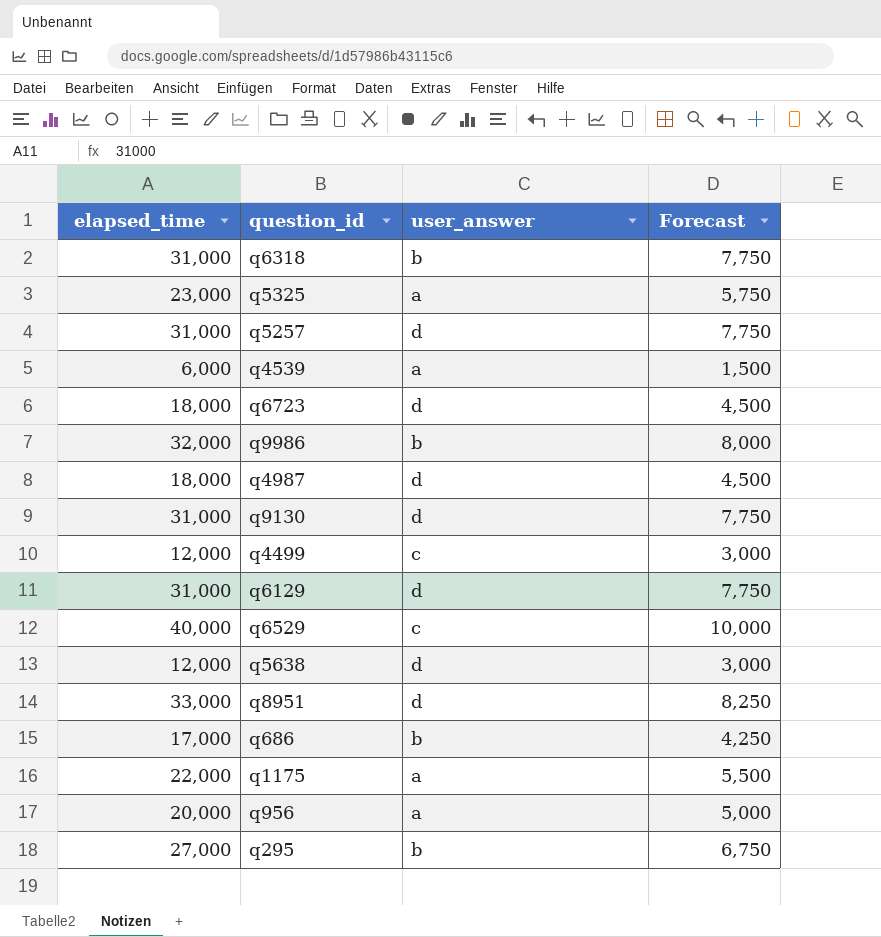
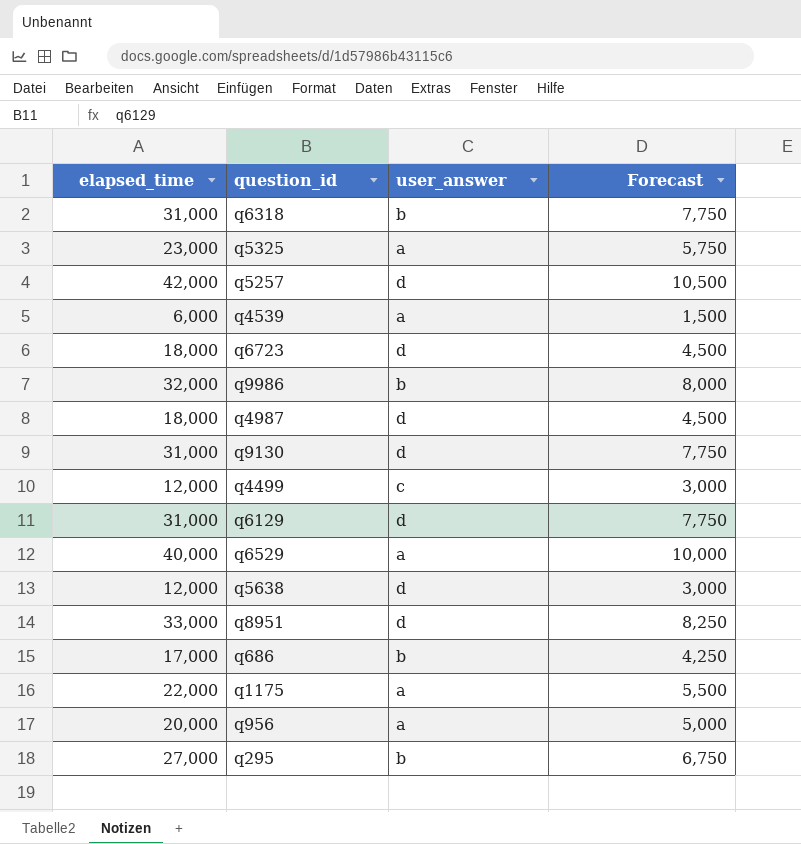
q5257 | elapsed_time: 31,000 -> 42,000
q5257 | Forecast: 7,750 -> 10,500
q6529 | user_answer: c -> a

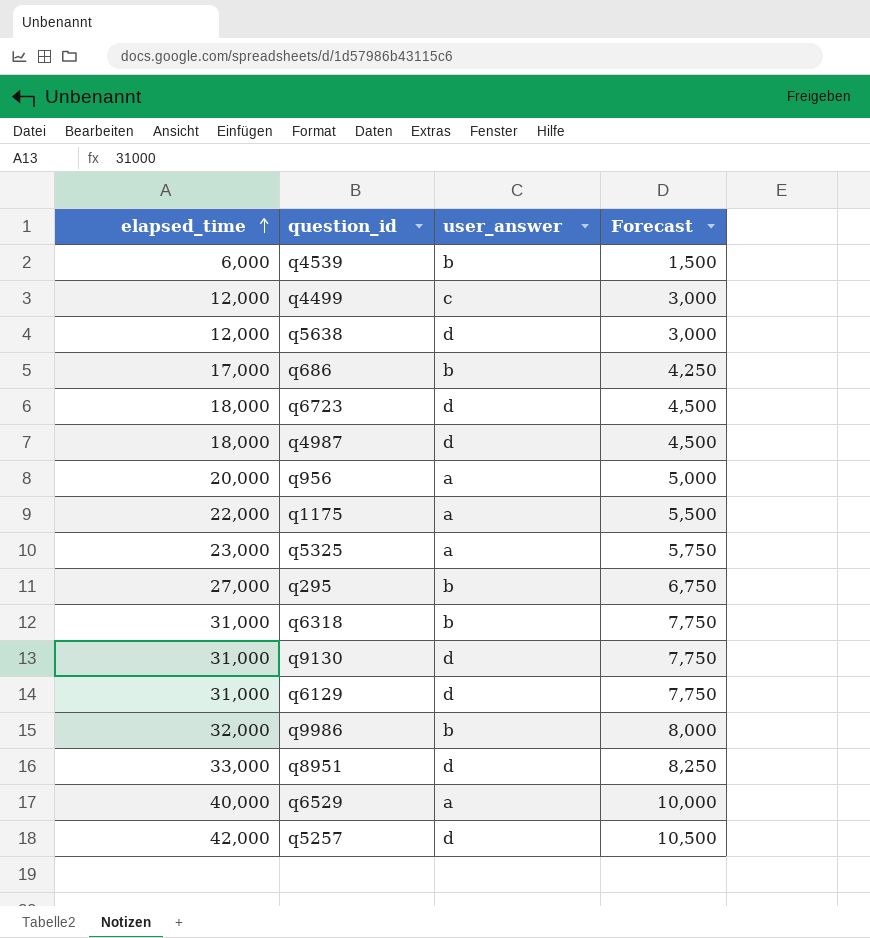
row order: none -> elapsed_time ascending
q4539 | user_answer: a -> b

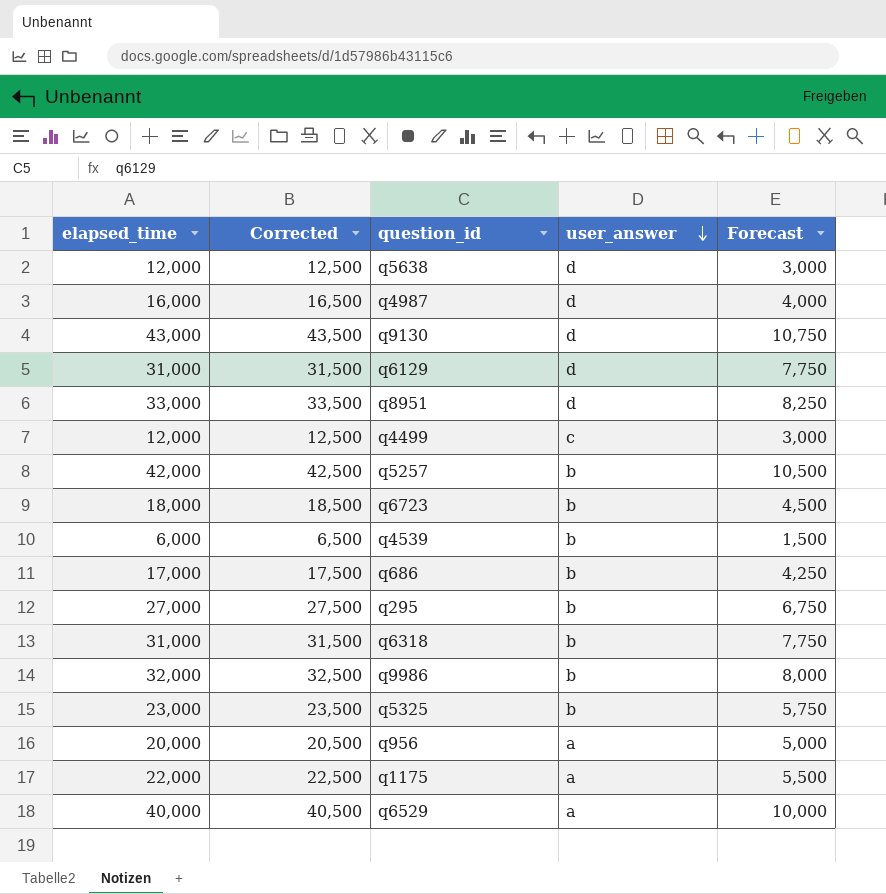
row order: elapsed_time ascending -> user_answer descending
column Corrected | formula: none -> [elapsed_time] + 500
q4987 | elapsed_time: 18,000 -> 16,000
q4987 | Forecast: 4,500 -> 4,000
q9130 | elapsed_time: 31,000 -> 43,000
q9130 | Forecast: 7,750 -> 10,750
q5257 | user_answer: d -> b
q6723 | user_answer: d -> b
q5325 | user_answer: a -> b

